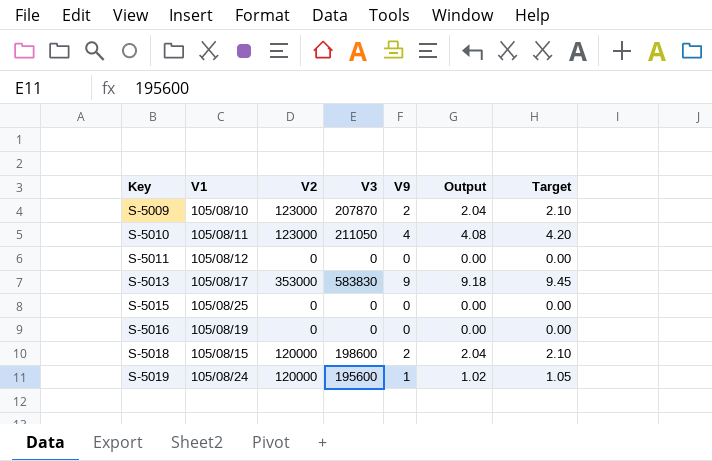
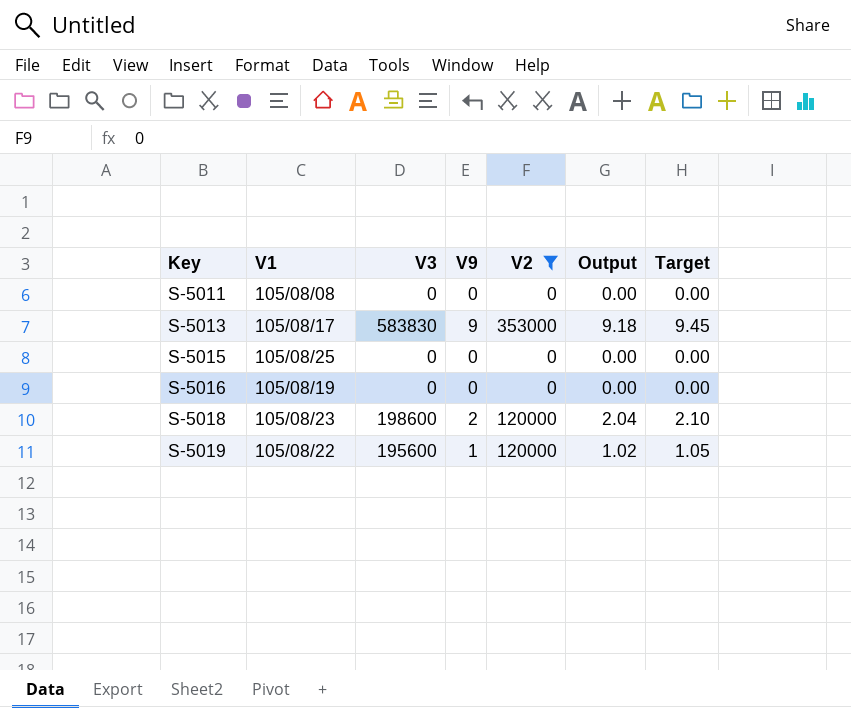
filter: none -> V2 != 123000
column V2 | position: 3 -> 5
S-5011 | V1: 105/08/12 -> 105/08/08
S-5018 | V1: 105/08/15 -> 105/08/23
S-5019 | V1: 105/08/24 -> 105/08/22

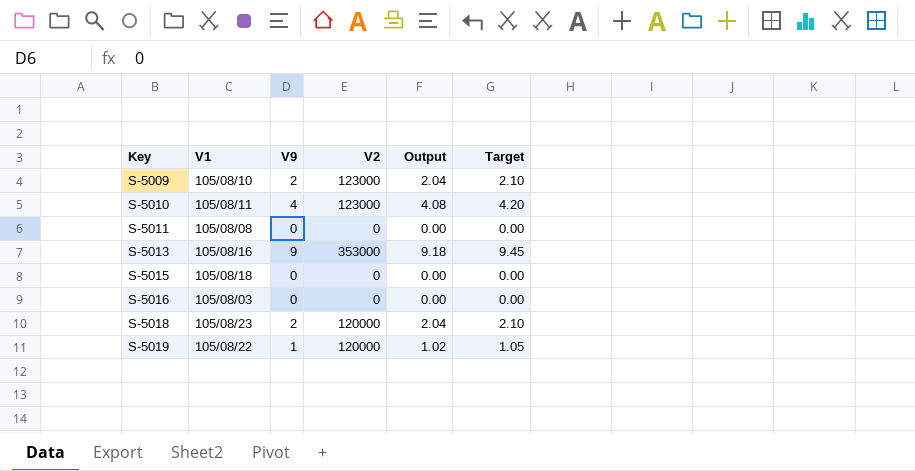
filter: V2 != 123000 -> none
column V3 | position: 3 -> none
S-5013 | V1: 105/08/17 -> 105/08/16
S-5015 | V1: 105/08/25 -> 105/08/18
S-5016 | V1: 105/08/19 -> 105/08/03

